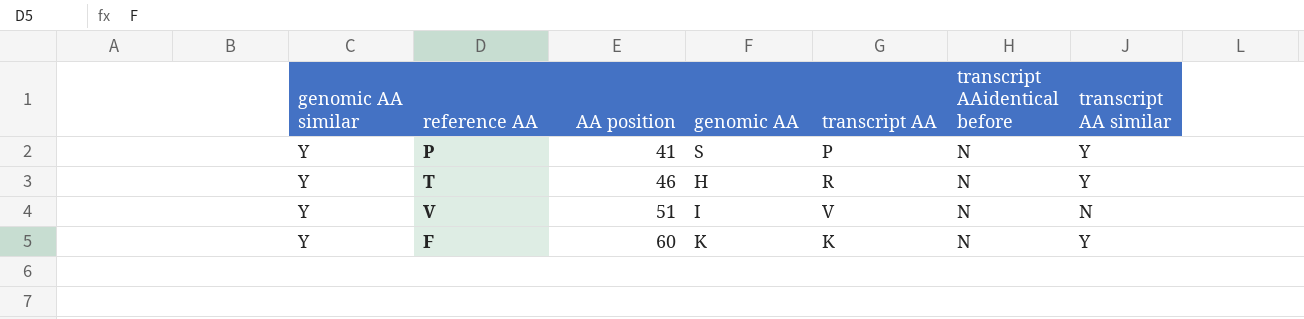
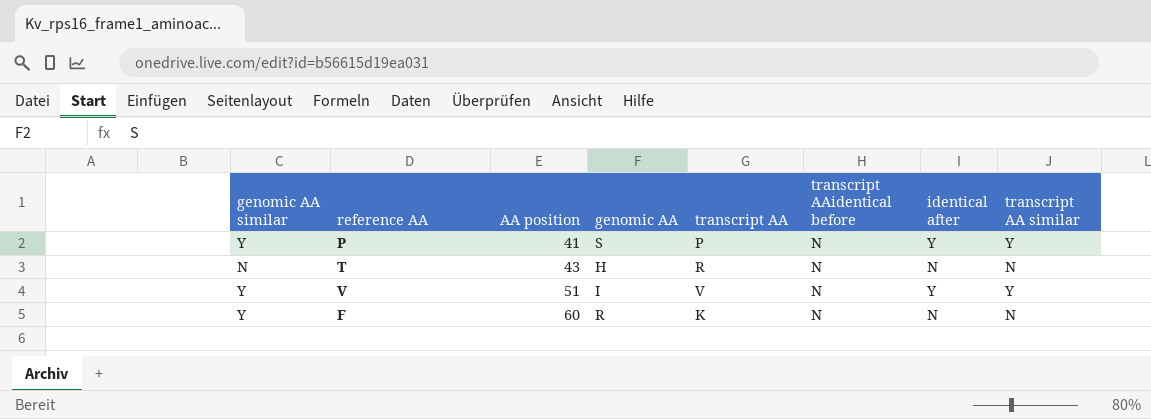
column identical after | position: none -> 7
T | genomic AA similar: Y -> N
T | AA position: 46 -> 43
T | transcript AA similar: Y -> N
V | transcript AA similar: N -> Y
F | genomic AA: K -> R
F | transcript AA similar: Y -> N

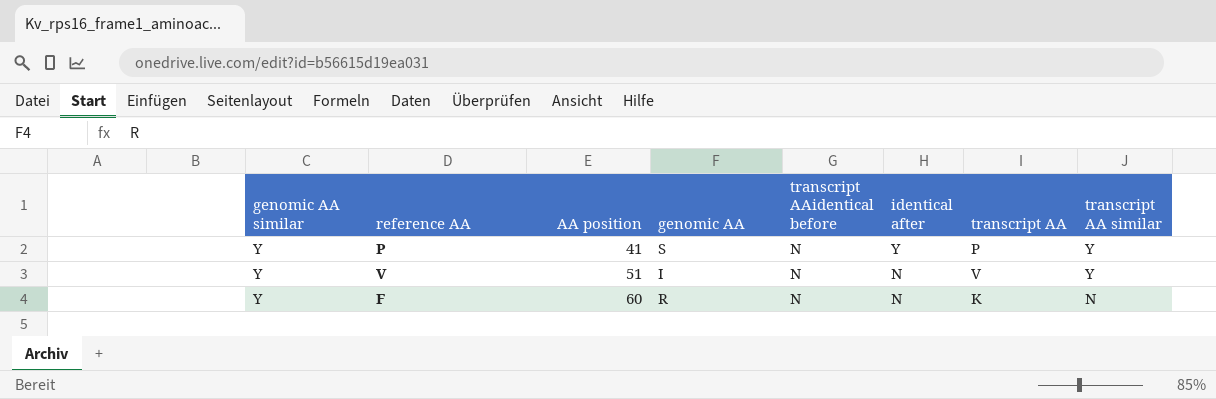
column transcript AA | position: 5 -> 7
row T: N | 43 | H | R | N | N | N -> none
V | identical after: Y -> N

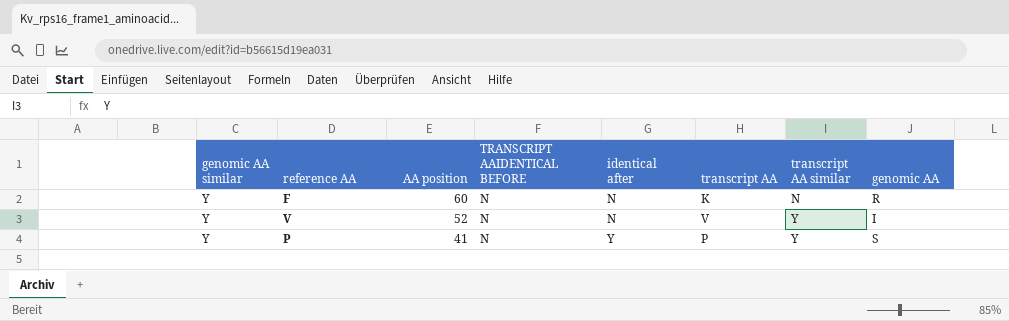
row order: AA position ascending -> AA position descending
column name: transcript AAidentical before -> TRANSCRIPT AAIDENTICAL BEFORE
column genomic AA | position: 4 -> 8
V | AA position: 51 -> 52

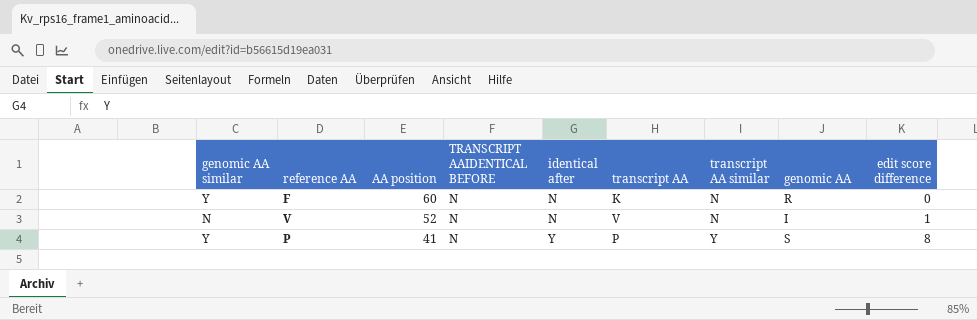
column edit score difference | position: none -> 9
V | genomic AA similar: Y -> N
V | transcript AA similar: Y -> N

